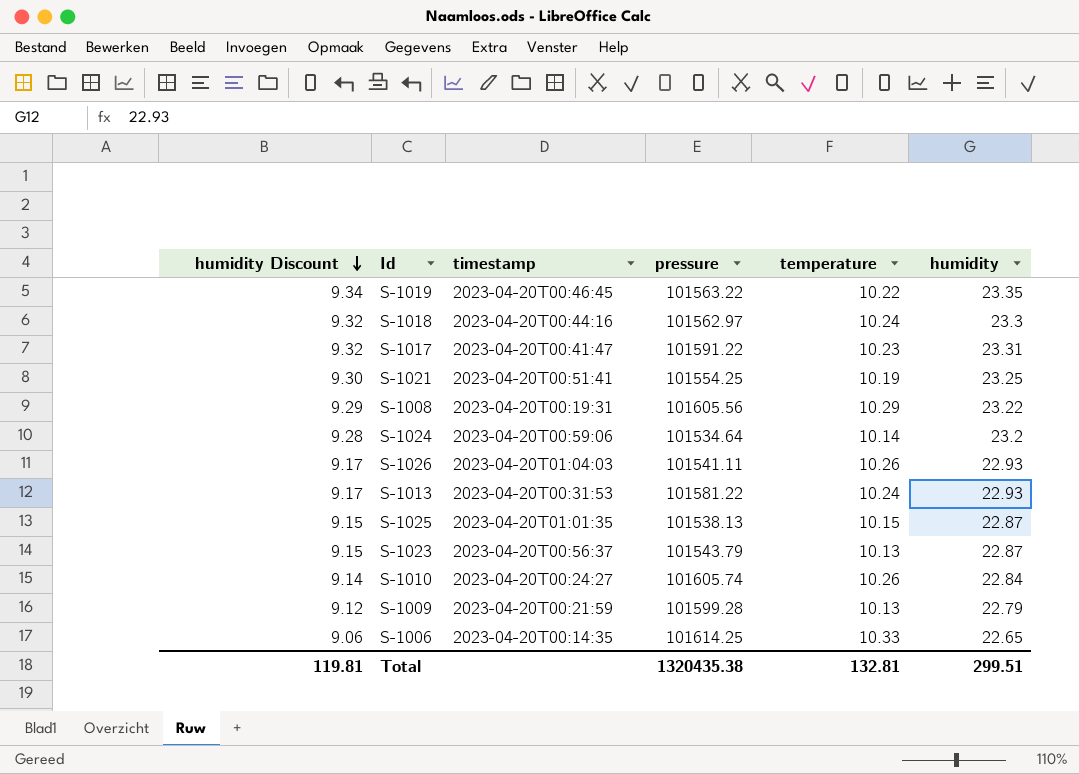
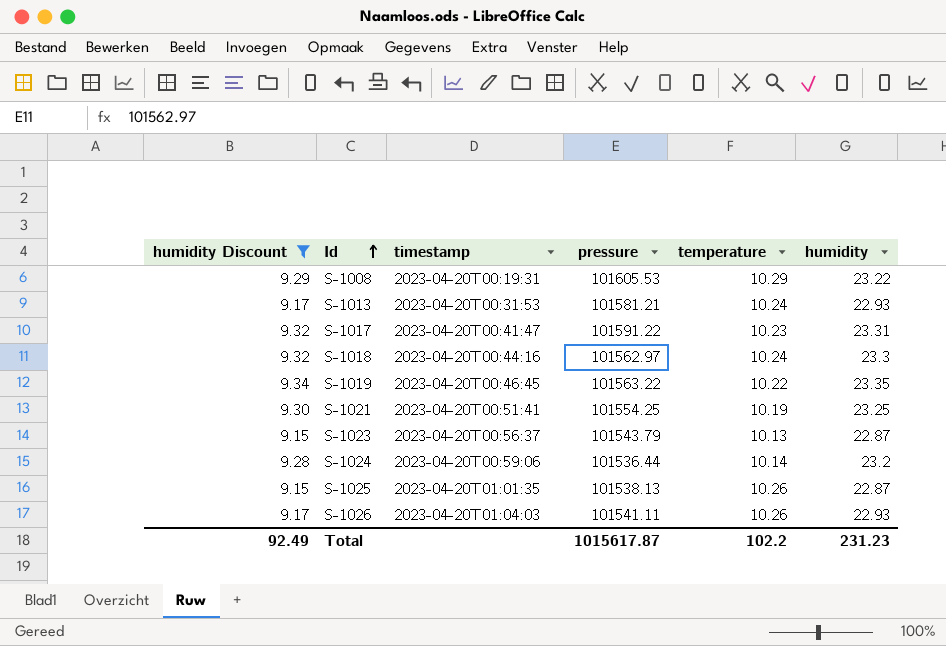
filter: none -> humidity Discount >= 9.15
row order: humidity Discount descending -> Id ascending
S-1008 | pressure: 101605.56 -> 101605.53
S-1013 | pressure: 101581.22 -> 101581.21
S-1024 | pressure: 101534.64 -> 101536.44
S-1025 | temperature: 10.15 -> 10.26
Total | humidity Discount: 119.81 -> 92.49
Total | pressure: 1320435.38 -> 1015617.87
Total | temperature: 132.81 -> 102.2
Total | humidity: 299.51 -> 231.23

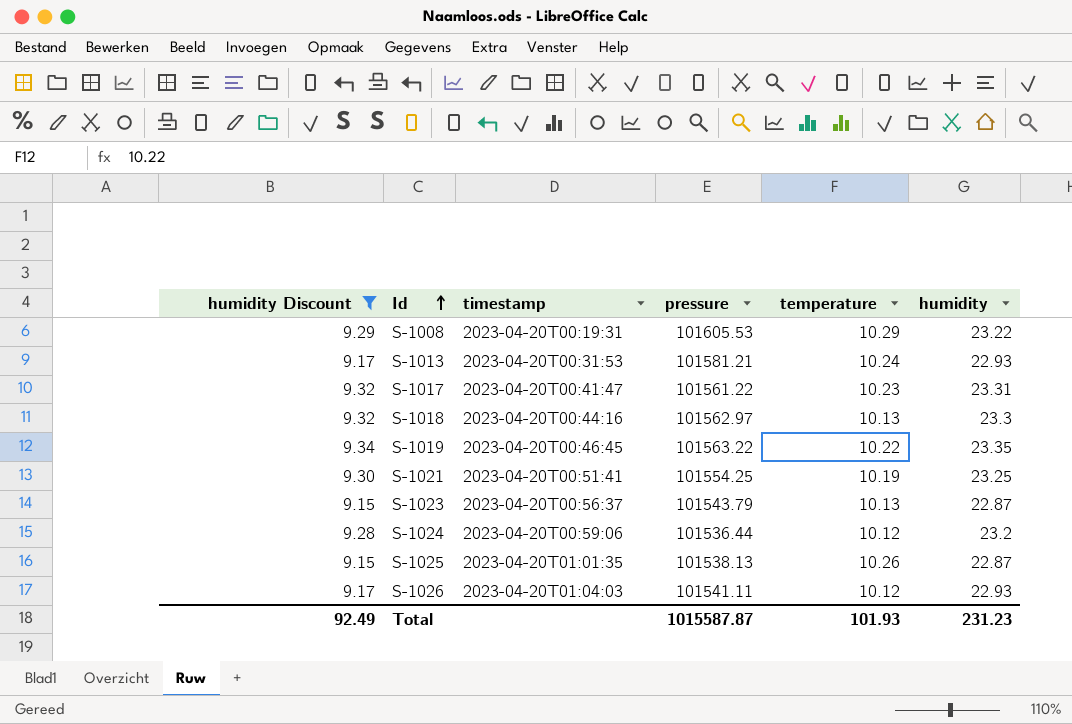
S-1017 | pressure: 101591.22 -> 101561.22
S-1018 | temperature: 10.24 -> 10.13
S-1024 | temperature: 10.14 -> 10.12
S-1026 | temperature: 10.26 -> 10.12
Total | pressure: 1015617.87 -> 1015587.87
Total | temperature: 102.2 -> 101.93

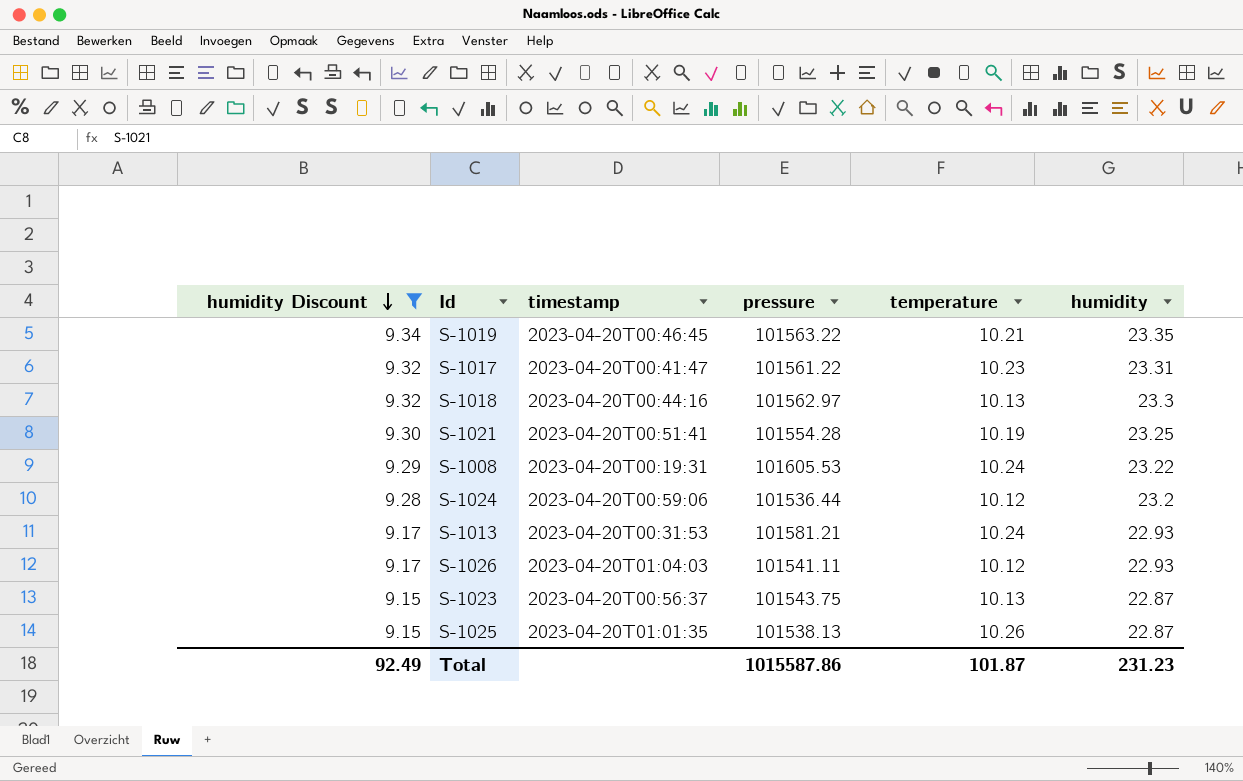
row order: Id ascending -> humidity Discount descending
S-1019 | temperature: 10.22 -> 10.21
S-1021 | pressure: 101554.25 -> 101554.28
S-1008 | temperature: 10.29 -> 10.24
S-1023 | pressure: 101543.79 -> 101543.75
Total | pressure: 1015587.87 -> 1015587.86
Total | temperature: 101.93 -> 101.87

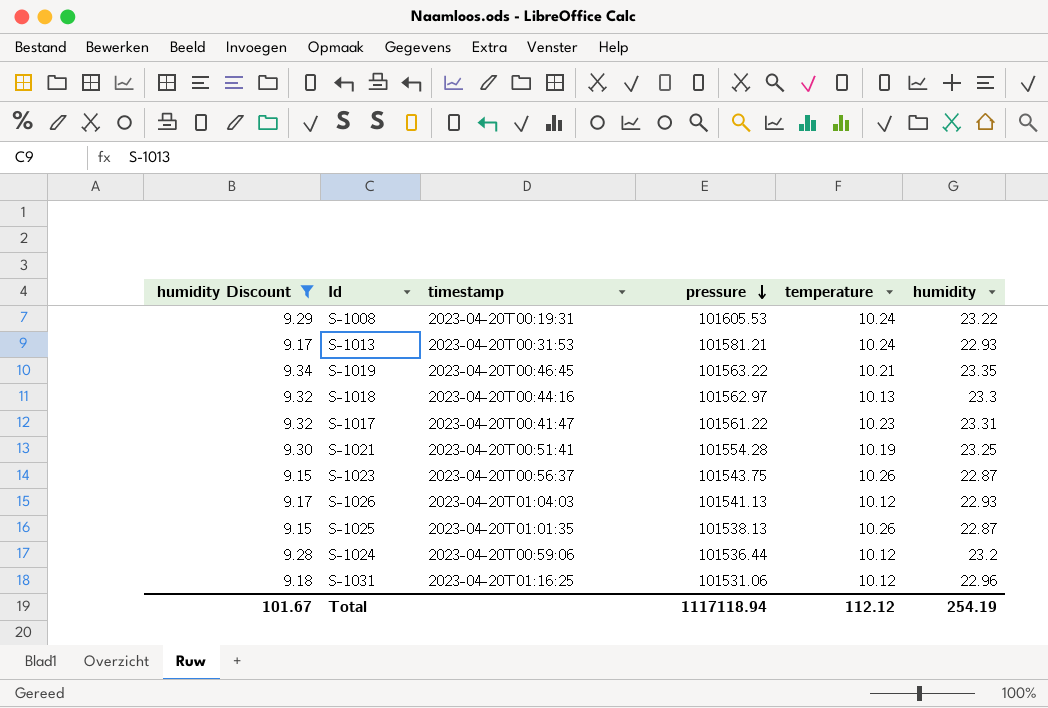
row order: humidity Discount descending -> pressure descending
S-1023 | temperature: 10.13 -> 10.26
S-1026 | pressure: 101541.11 -> 101541.13
row S-1031: none -> 9.18 | 2023-04-20T01:16:25 | 101531.06 | 10.12 | 22.96
Total | humidity Discount: 92.49 -> 101.67
Total | pressure: 1015587.86 -> 1117118.94
Total | temperature: 101.87 -> 112.12
Total | humidity: 231.23 -> 254.19

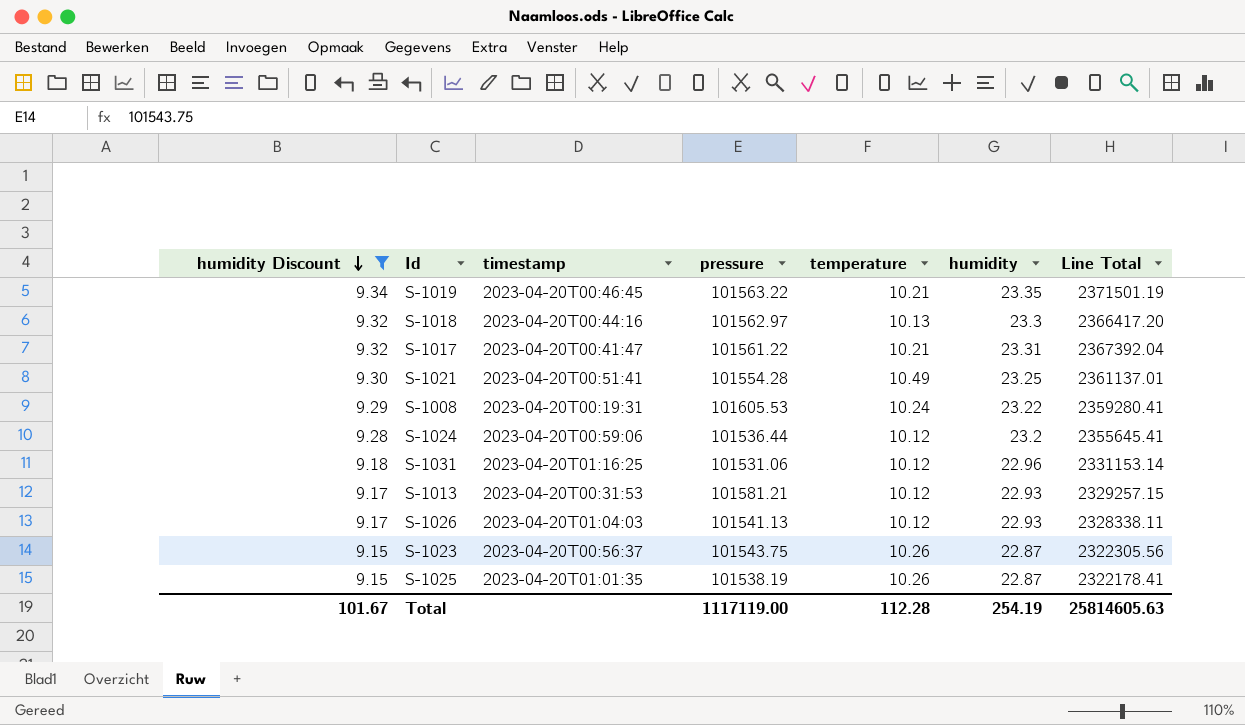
row order: pressure descending -> humidity Discount descending
column Line Total | formula: none -> [pressure] * [humidity]
S-1017 | temperature: 10.23 -> 10.21
S-1021 | temperature: 10.19 -> 10.49
S-1013 | temperature: 10.24 -> 10.12
S-1025 | pressure: 101538.13 -> 101538.19
Total | pressure: 1117118.94 -> 1117119.00
Total | temperature: 112.12 -> 112.28

